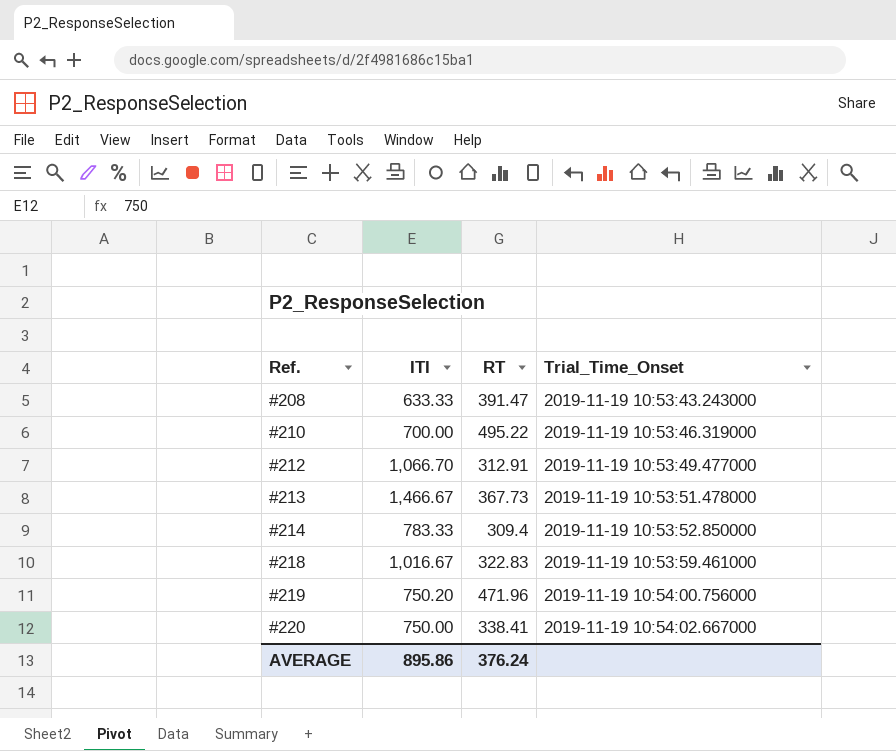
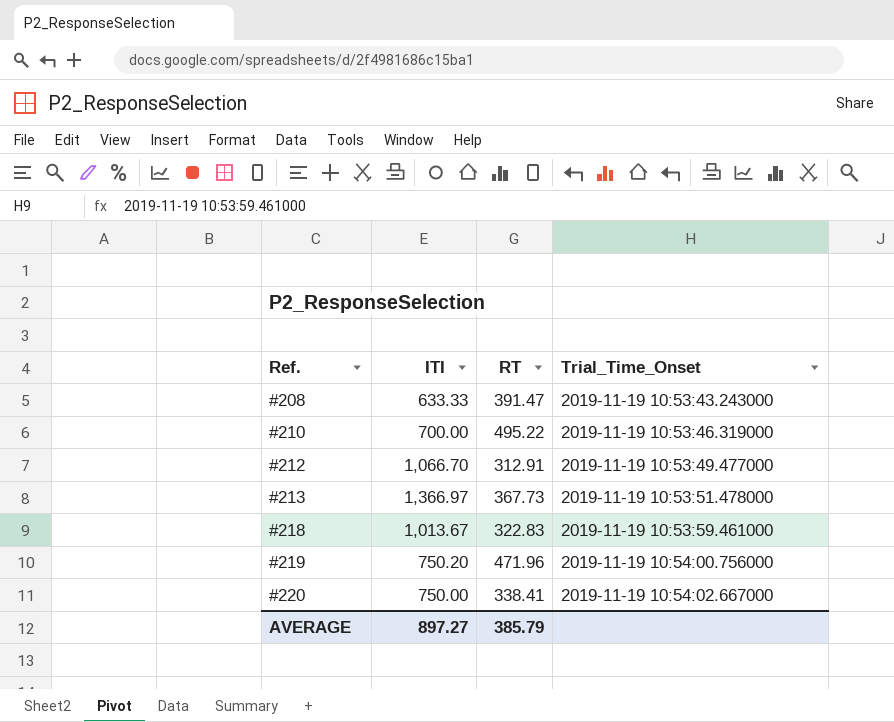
row #214: 783.33 | 309.4 | 2019-11-19 10:53:52.850000 -> none
#213 | ITI: 1,466.67 -> 1,366.97
#218 | ITI: 1,016.67 -> 1,013.67
AVERAGE | ITI: 895.86 -> 897.27
AVERAGE | RT: 376.24 -> 385.79

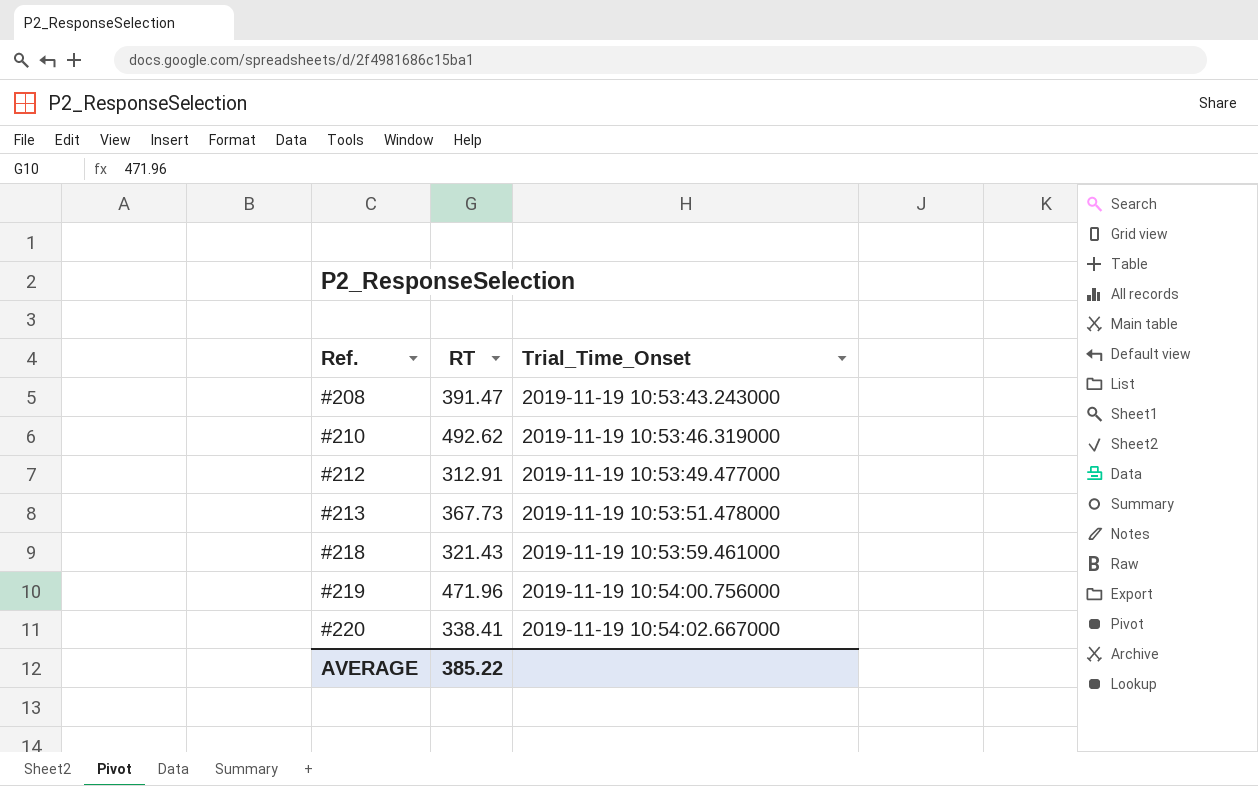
column ITI | position: 2 -> none
#210 | RT: 495.22 -> 492.62
#218 | RT: 322.83 -> 321.43
AVERAGE | RT: 385.79 -> 385.22

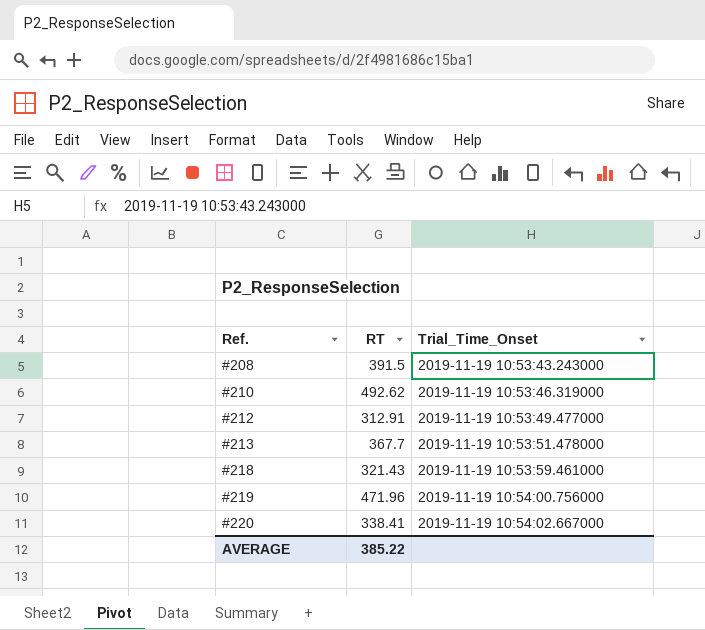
#208 | RT: 391.47 -> 391.5
#213 | RT: 367.73 -> 367.7

